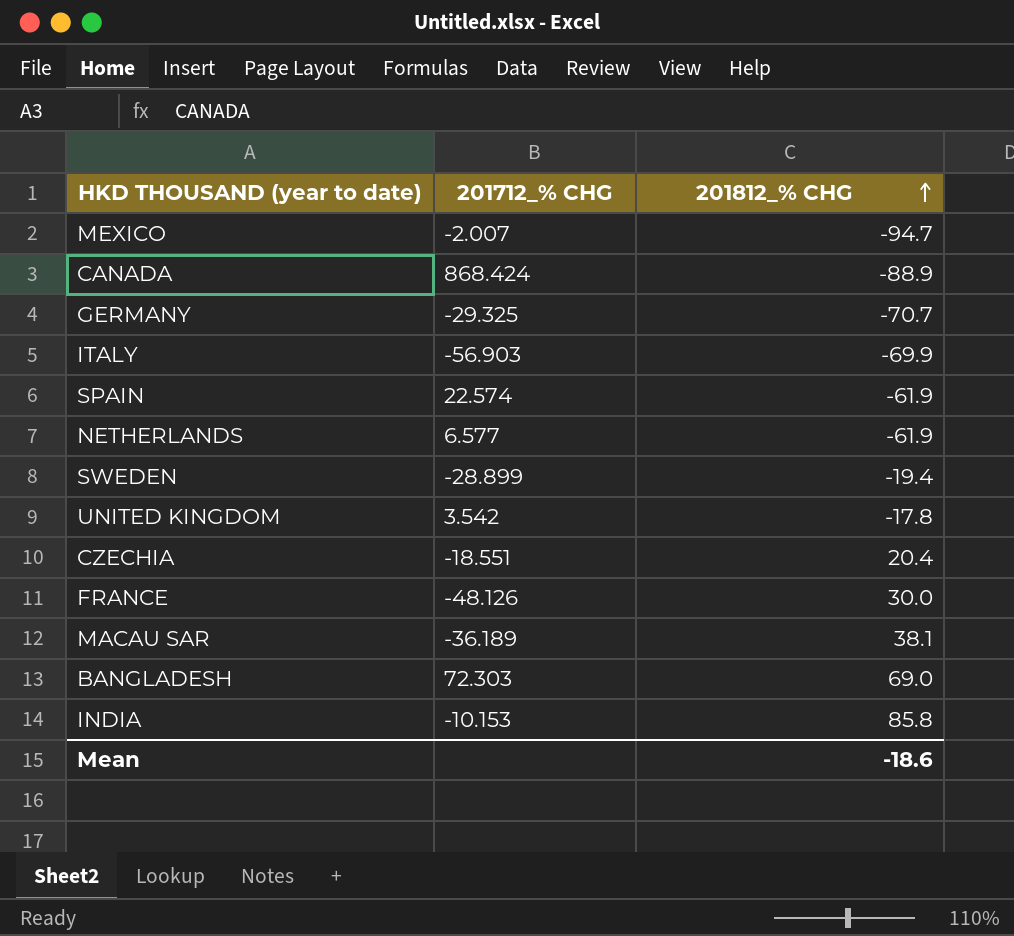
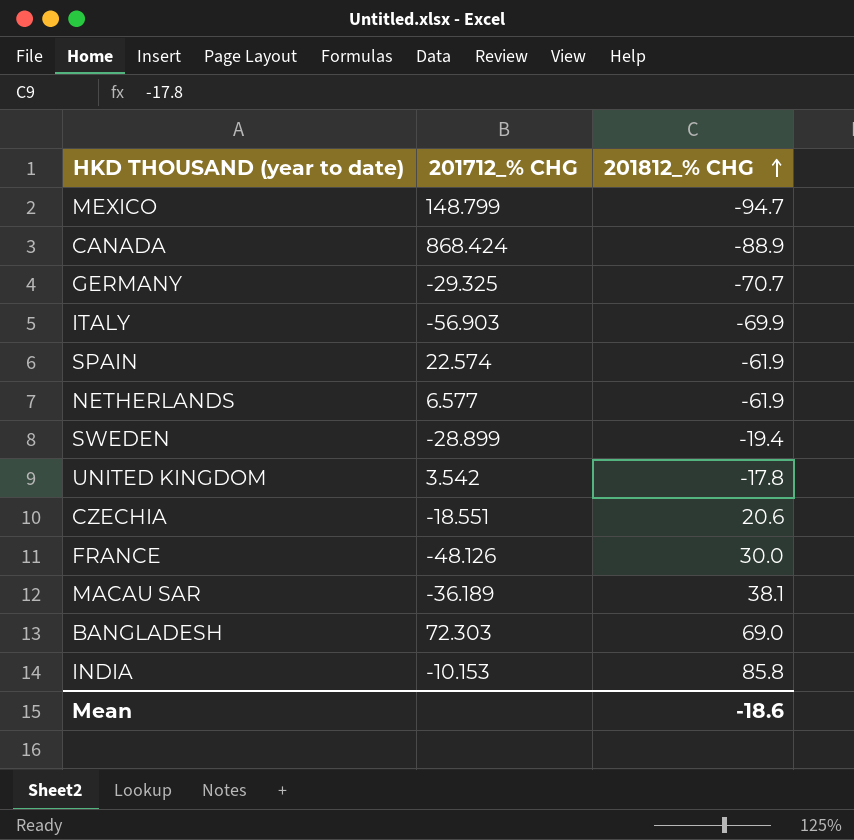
MEXICO | 201712_% CHG: -2.007 -> 148.799
CZECHIA | 201812_% CHG: 20.4 -> 20.6

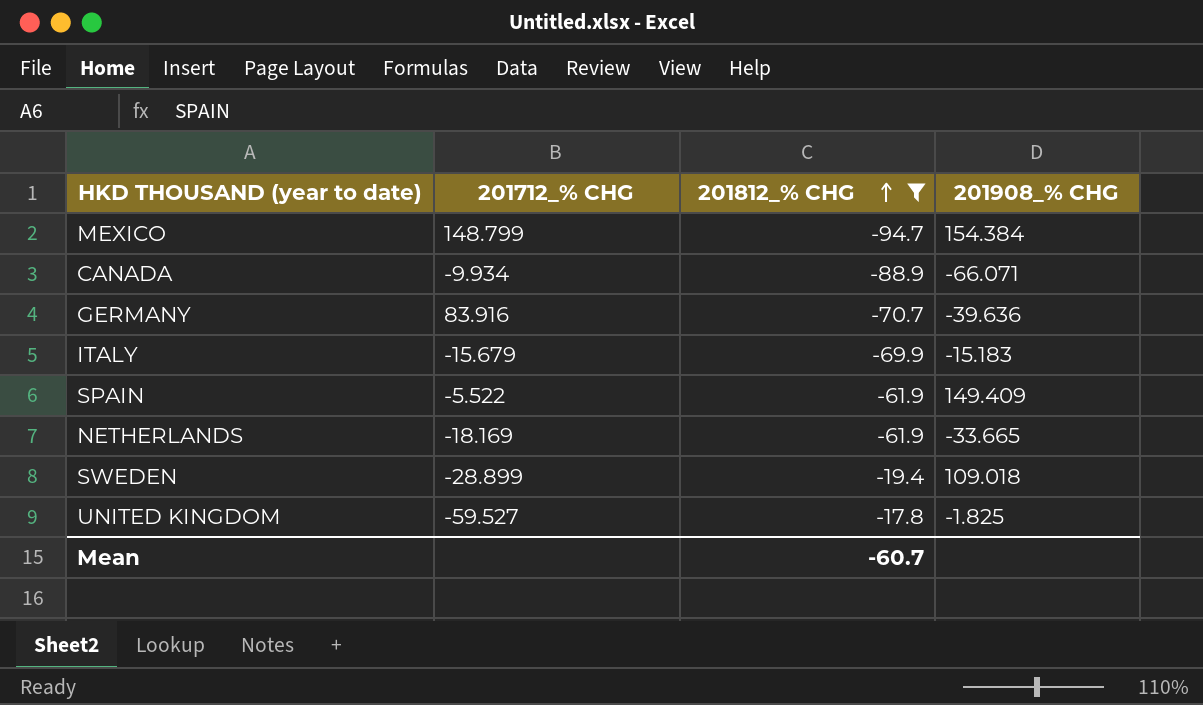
filter: none -> 201812_% CHG <= -17.8
column 201908_% CHG | position: none -> 4
CANADA | 201712_% CHG: 868.424 -> -9.934
GERMANY | 201712_% CHG: -29.325 -> 83.916
ITALY | 201712_% CHG: -56.903 -> -15.679
SPAIN | 201712_% CHG: 22.574 -> -5.522
NETHERLANDS | 201712_% CHG: 6.577 -> -18.169
UNITED KINGDOM | 201712_% CHG: 3.542 -> -59.527
Mean | 201812_% CHG: -18.6 -> -60.7

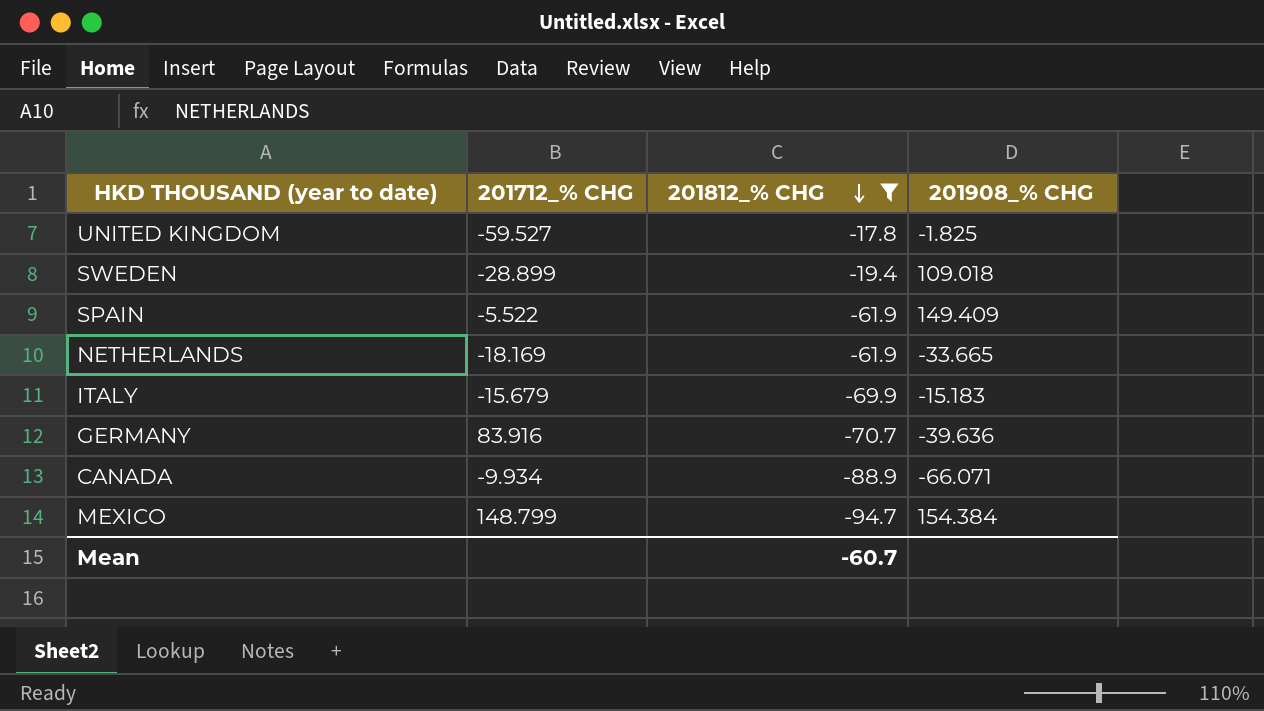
row order: 201812_% CHG ascending -> 201812_% CHG descending

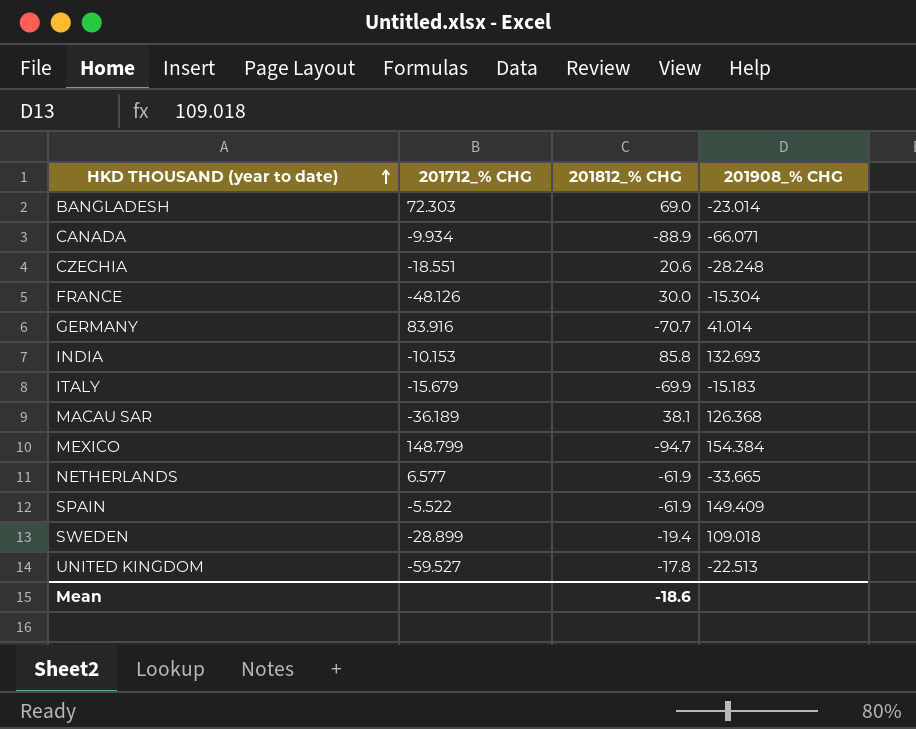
filter: 201812_% CHG <= -17.8 -> none
row order: 201812_% CHG descending -> HKD THOUSAND (year to date) ascending
GERMANY | 201908_% CHG: -39.636 -> 41.014
NETHERLANDS | 201712_% CHG: -18.169 -> 6.577
UNITED KINGDOM | 201908_% CHG: -1.825 -> -22.513
Mean | 201812_% CHG: -60.7 -> -18.6

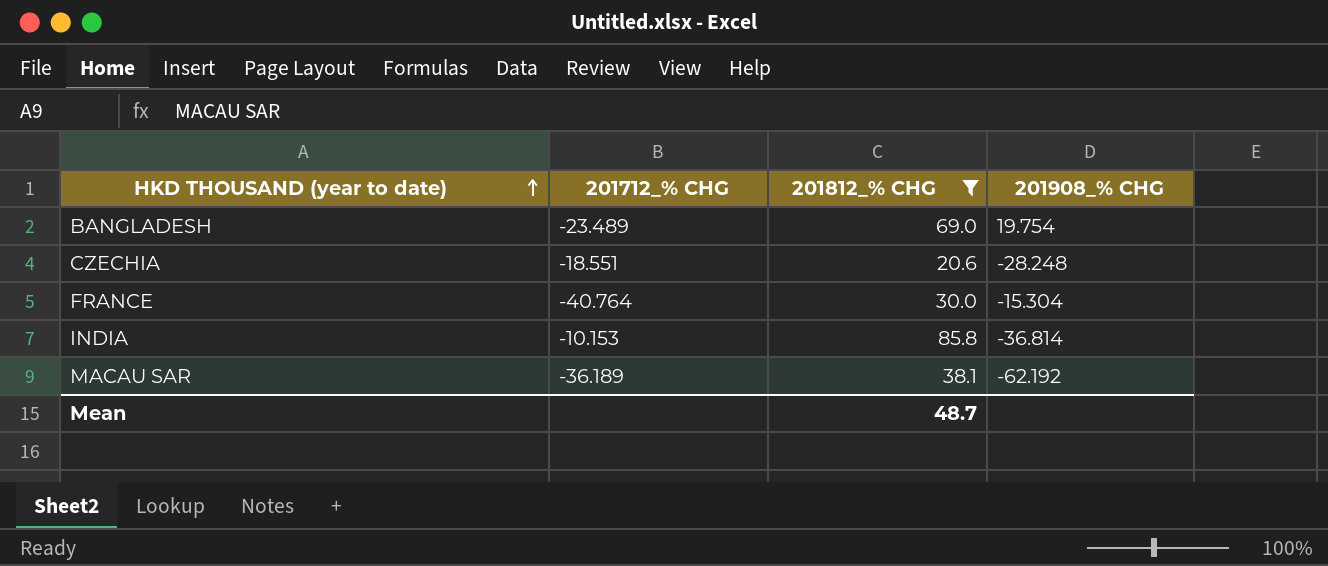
filter: none -> 201812_% CHG >= 20.6
BANGLADESH | 201712_% CHG: 72.303 -> -23.489
BANGLADESH | 201908_% CHG: -23.014 -> 19.754
FRANCE | 201712_% CHG: -48.126 -> -40.764
INDIA | 201908_% CHG: 132.693 -> -36.814
MACAU SAR | 201908_% CHG: 126.368 -> -62.192
Mean | 201812_% CHG: -18.6 -> 48.7

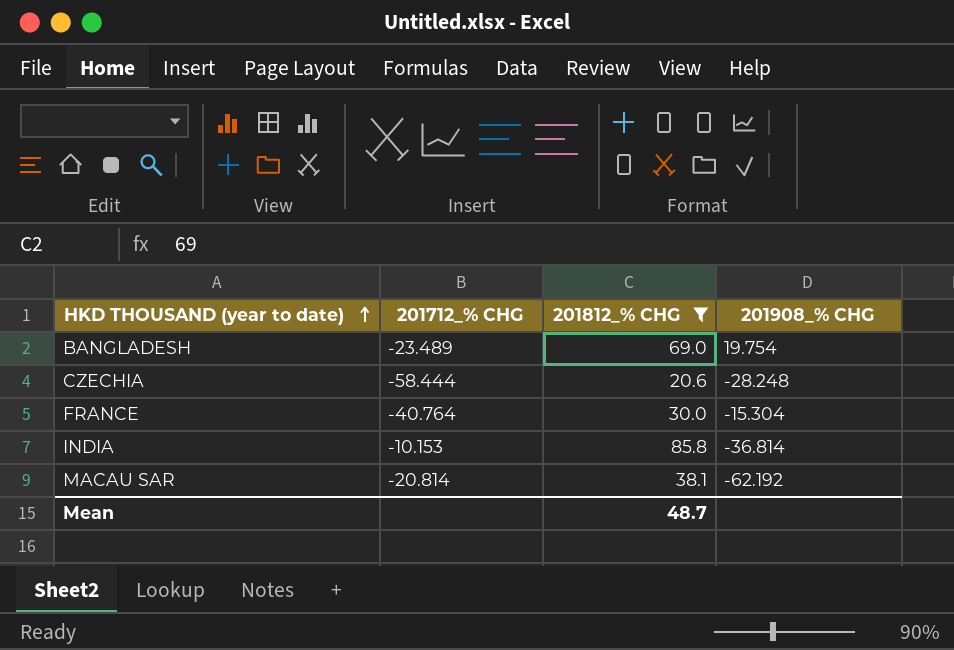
CZECHIA | 201712_% CHG: -18.551 -> -58.444
MACAU SAR | 201712_% CHG: -36.189 -> -20.814

